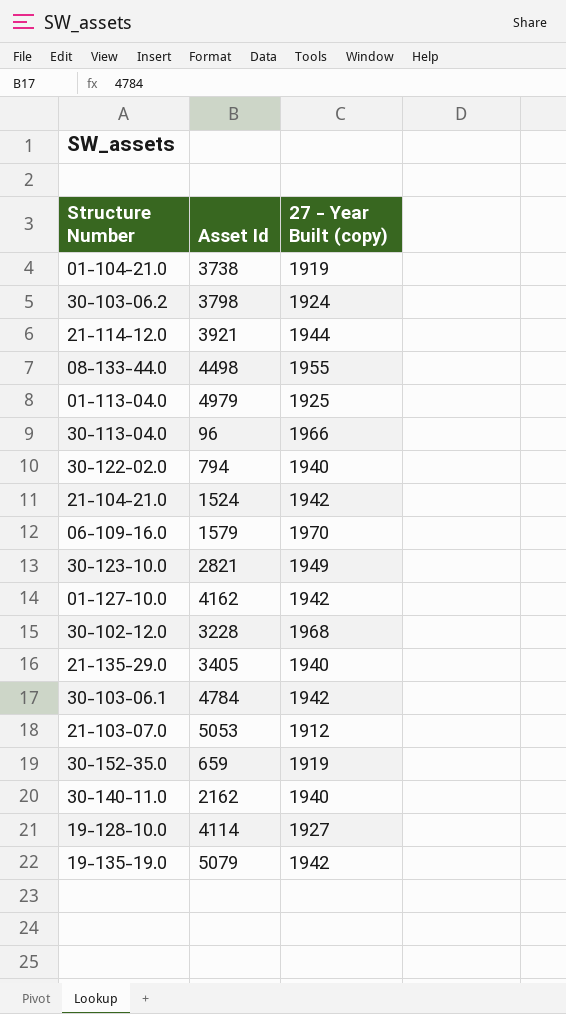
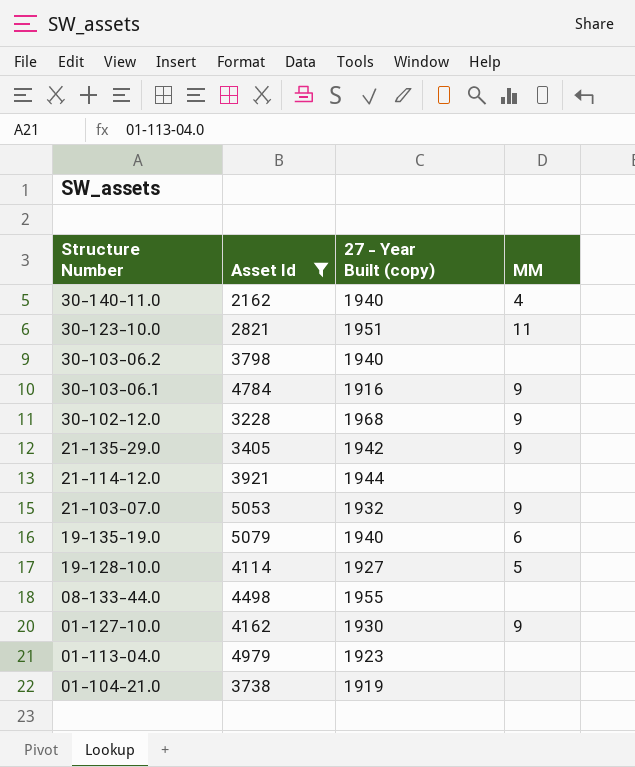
filter: none -> Asset Id >= 2162
row order: none -> Structure Number descending
column MM | position: none -> 4
30-123-10.0 | 27 - Year Built (copy): 1949 -> 1951
30-103-06.2 | 27 - Year Built (copy): 1924 -> 1940
30-103-06.1 | 27 - Year Built (copy): 1942 -> 1916
21-135-29.0 | 27 - Year Built (copy): 1940 -> 1942
21-103-07.0 | 27 - Year Built (copy): 1912 -> 1932
19-135-19.0 | 27 - Year Built (copy): 1942 -> 1940
01-127-10.0 | 27 - Year Built (copy): 1942 -> 1930
01-113-04.0 | 27 - Year Built (copy): 1925 -> 1923

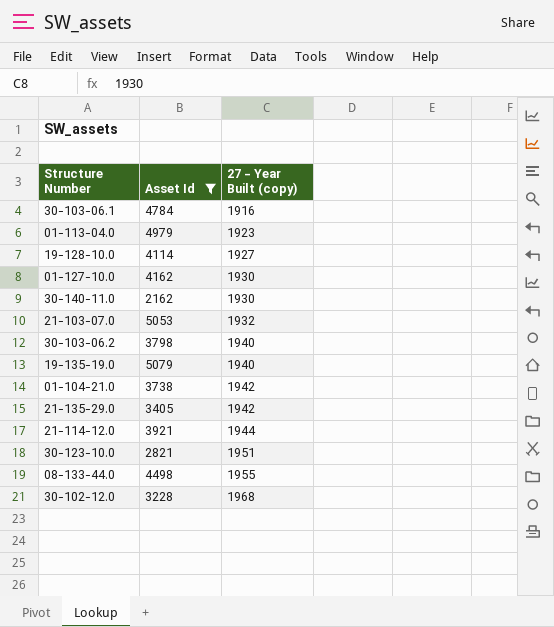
row order: Structure Number descending -> 27 - Year Built (copy) ascending
column MM | position: 4 -> none
30-140-11.0 | 27 - Year Built (copy): 1940 -> 1930
01-104-21.0 | 27 - Year Built (copy): 1919 -> 1942

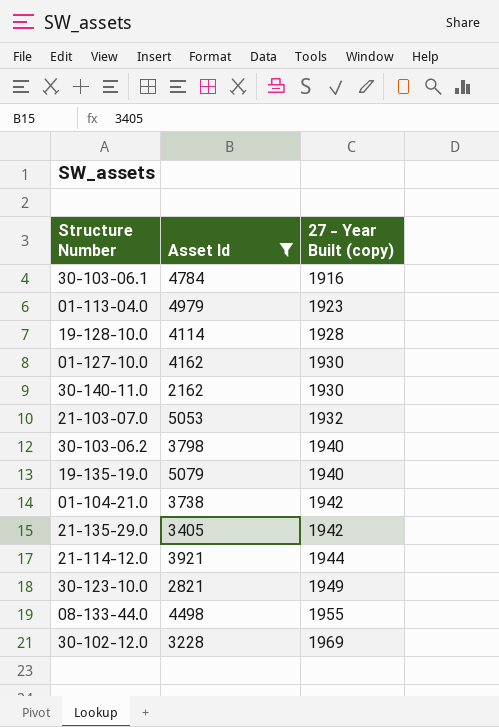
19-128-10.0 | 27 - Year Built (copy): 1927 -> 1928
30-123-10.0 | 27 - Year Built (copy): 1951 -> 1949
30-102-12.0 | 27 - Year Built (copy): 1968 -> 1969

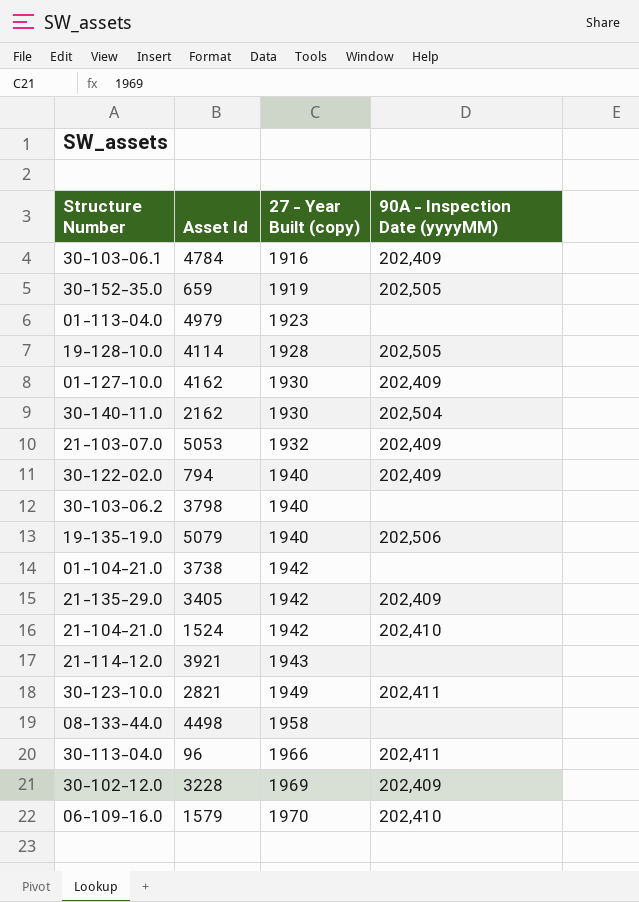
filter: Asset Id >= 2162 -> none
column 90A - Inspection Date (yyyyMM) | position: none -> 4
21-114-12.0 | 27 - Year Built (copy): 1944 -> 1943
08-133-44.0 | 27 - Year Built (copy): 1955 -> 1958

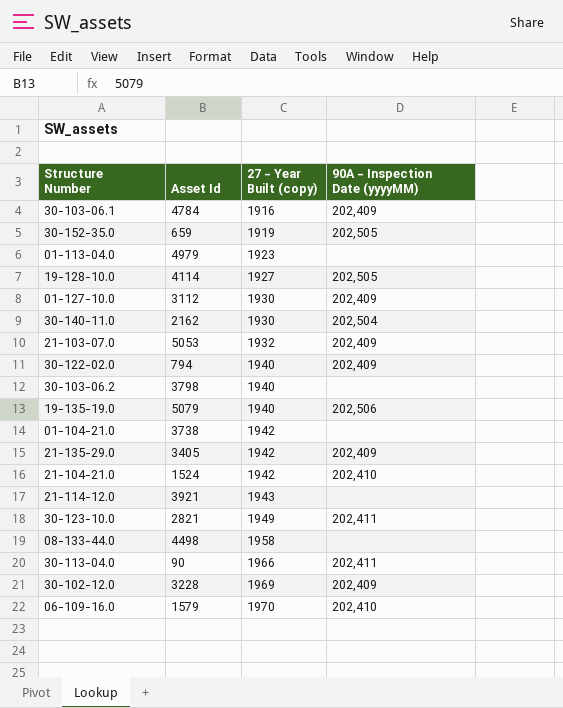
19-128-10.0 | 27 - Year Built (copy): 1928 -> 1927
01-127-10.0 | Asset Id: 4162 -> 3112
30-113-04.0 | Asset Id: 96 -> 90

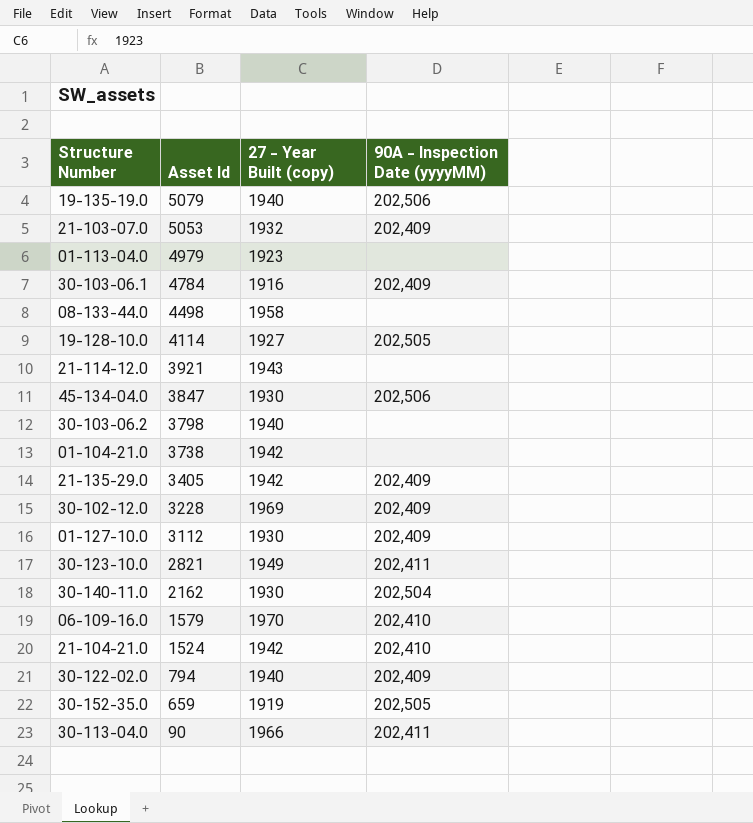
row order: 27 - Year Built (copy) ascending -> Asset Id descending
row 45-134-04.0: none -> 3847 | 1930 | 202,506

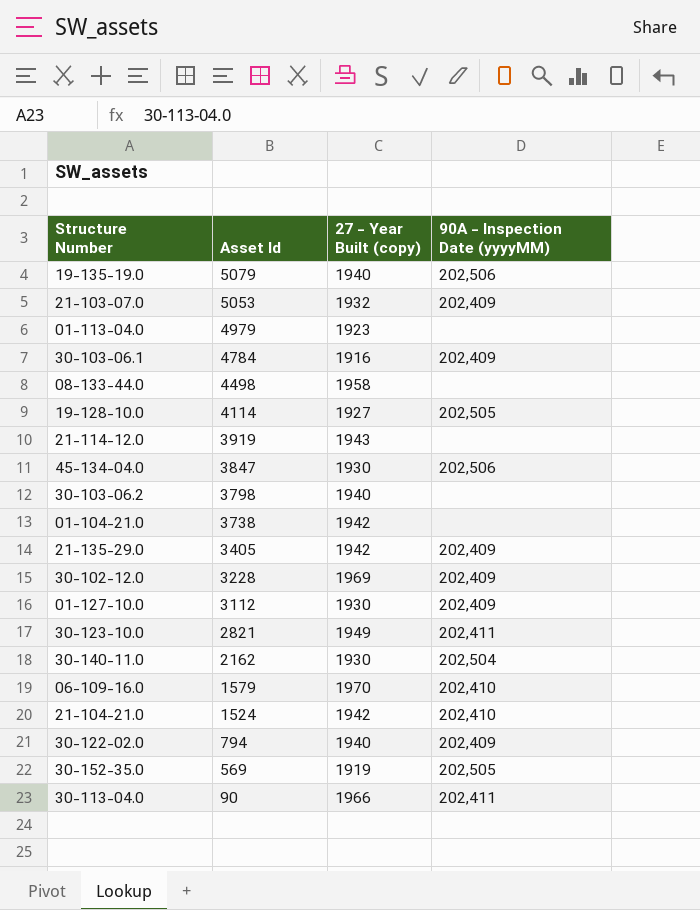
21-114-12.0 | Asset Id: 3921 -> 3919
30-152-35.0 | Asset Id: 659 -> 569

